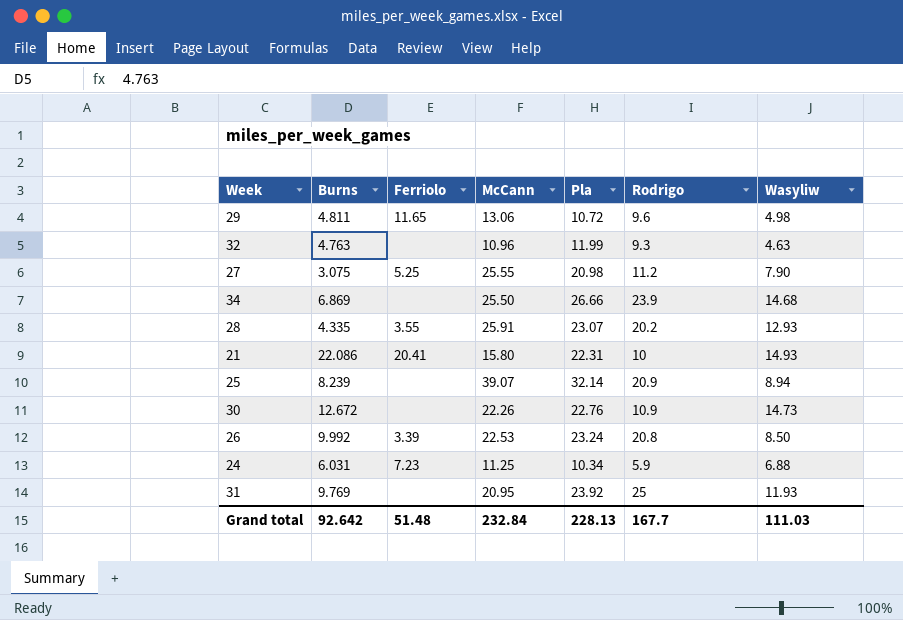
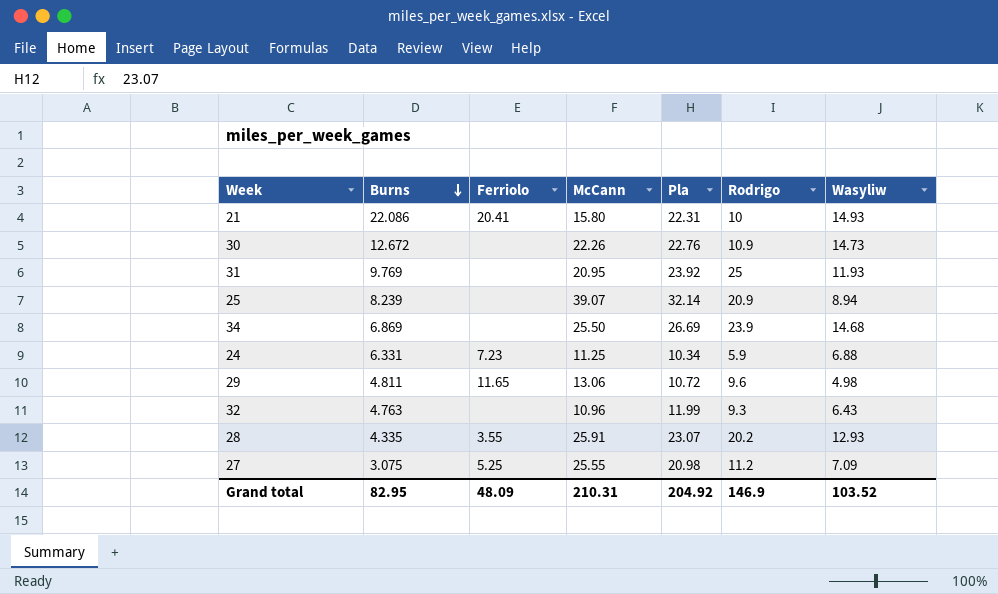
row order: none -> Burns descending
row 26: 9.992 | 3.39 | 22.53 | 23.24 | 20.8 | 8.50 -> none
34 | Pla: 26.66 -> 26.69
24 | Burns: 6.031 -> 6.331
32 | Wasyliw: 4.63 -> 6.43
27 | Wasyliw: 7.90 -> 7.09
Grand total | Burns: 92.642 -> 82.95
Grand total | Ferriolo: 51.48 -> 48.09
Grand total | McCann: 232.84 -> 210.31
Grand total | Pla: 228.13 -> 204.92
Grand total | Rodrigo: 167.7 -> 146.9
Grand total | Wasyliw: 111.03 -> 103.52

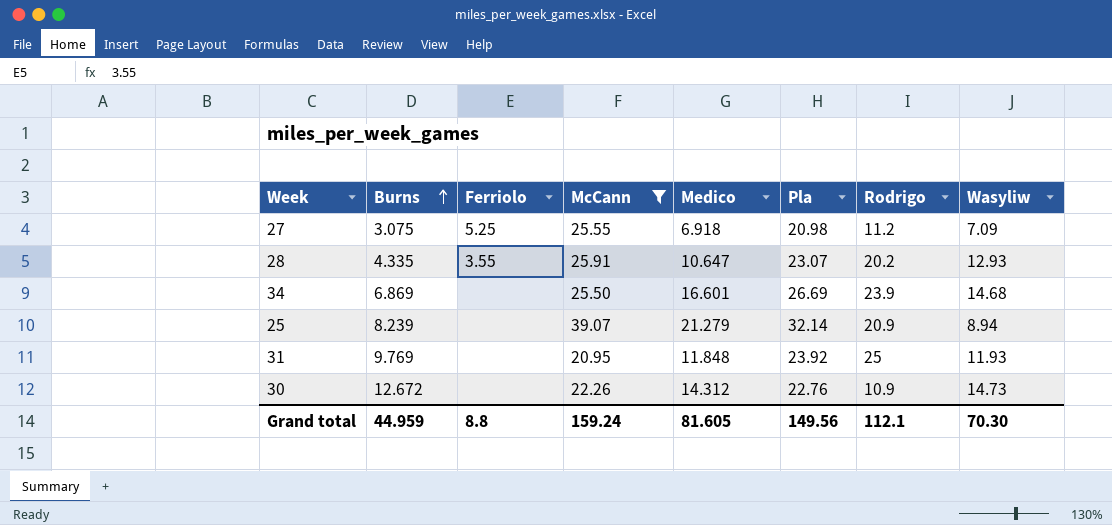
filter: none -> McCann >= 20.95
row order: Burns descending -> Burns ascending
column Medico | position: none -> 5
Grand total | Burns: 82.95 -> 44.959
Grand total | Ferriolo: 48.09 -> 8.8
Grand total | McCann: 210.31 -> 159.24
Grand total | Pla: 204.92 -> 149.56
Grand total | Rodrigo: 146.9 -> 112.1
Grand total | Wasyliw: 103.52 -> 70.30

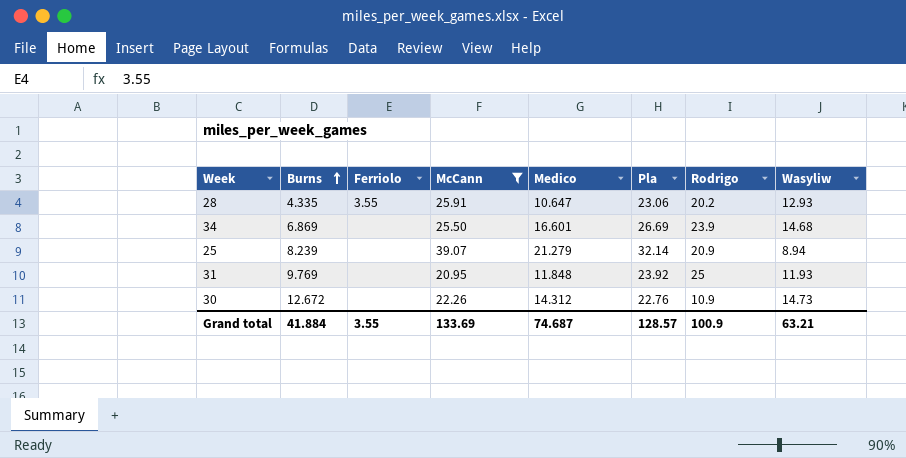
row 27: 3.075 | 5.25 | 25.55 | 6.918 | 20.98 | 11.2 | 7.09 -> none
28 | Pla: 23.07 -> 23.06
Grand total | Burns: 44.959 -> 41.884
Grand total | Ferriolo: 8.8 -> 3.55
Grand total | McCann: 159.24 -> 133.69
Grand total | Medico: 81.605 -> 74.687
Grand total | Pla: 149.56 -> 128.57
Grand total | Rodrigo: 112.1 -> 100.9
Grand total | Wasyliw: 70.30 -> 63.21

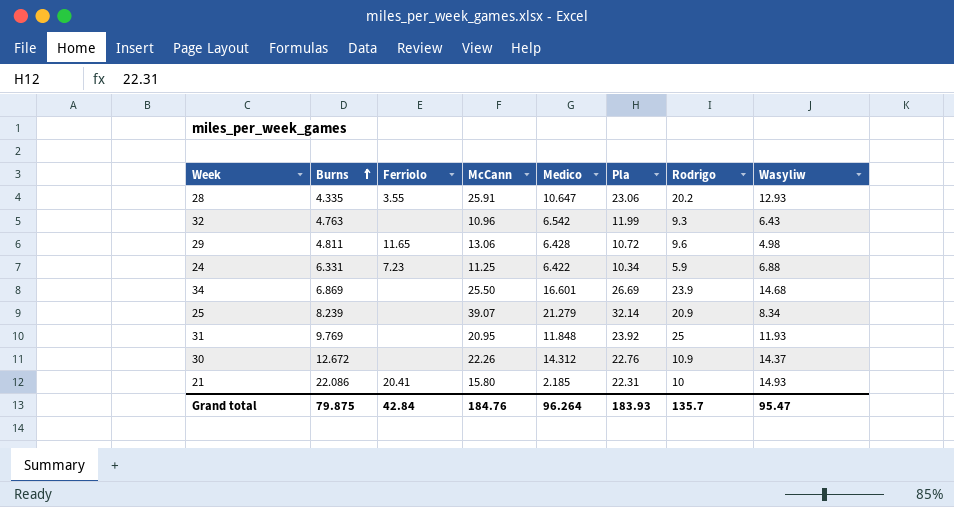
filter: McCann >= 20.95 -> none
25 | Wasyliw: 8.94 -> 8.34
30 | Wasyliw: 14.73 -> 14.37
Grand total | Burns: 41.884 -> 79.875
Grand total | Ferriolo: 3.55 -> 42.84
Grand total | McCann: 133.69 -> 184.76
Grand total | Medico: 74.687 -> 96.264
Grand total | Pla: 128.57 -> 183.93
Grand total | Rodrigo: 100.9 -> 135.7
Grand total | Wasyliw: 63.21 -> 95.47

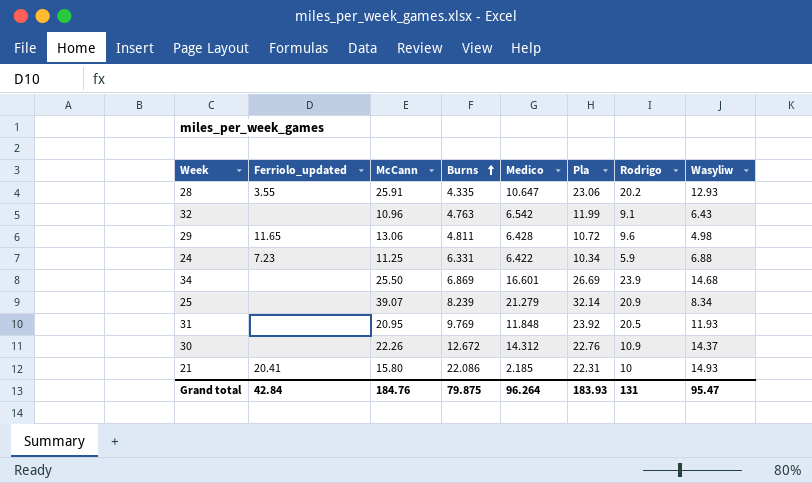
column name: Ferriolo -> Ferriolo_updated
column Burns | position: 2 -> 4
32 | Rodrigo: 9.3 -> 9.1
31 | Rodrigo: 25 -> 20.5
Grand total | Rodrigo: 135.7 -> 131

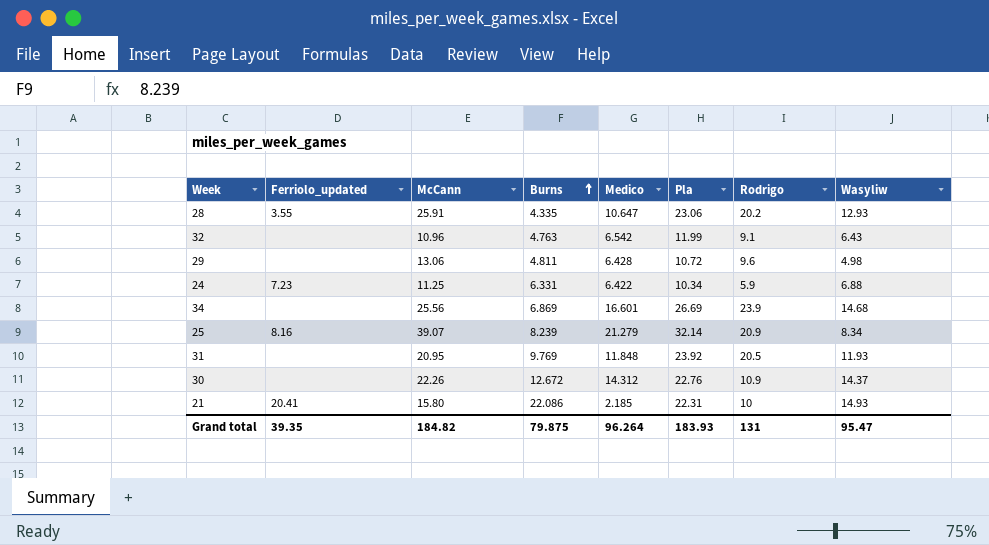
29 | Ferriolo_updated: 11.65 -> none
34 | McCann: 25.50 -> 25.56
25 | Ferriolo_updated: none -> 8.16
Grand total | Ferriolo_updated: 42.84 -> 39.35
Grand total | McCann: 184.76 -> 184.82

